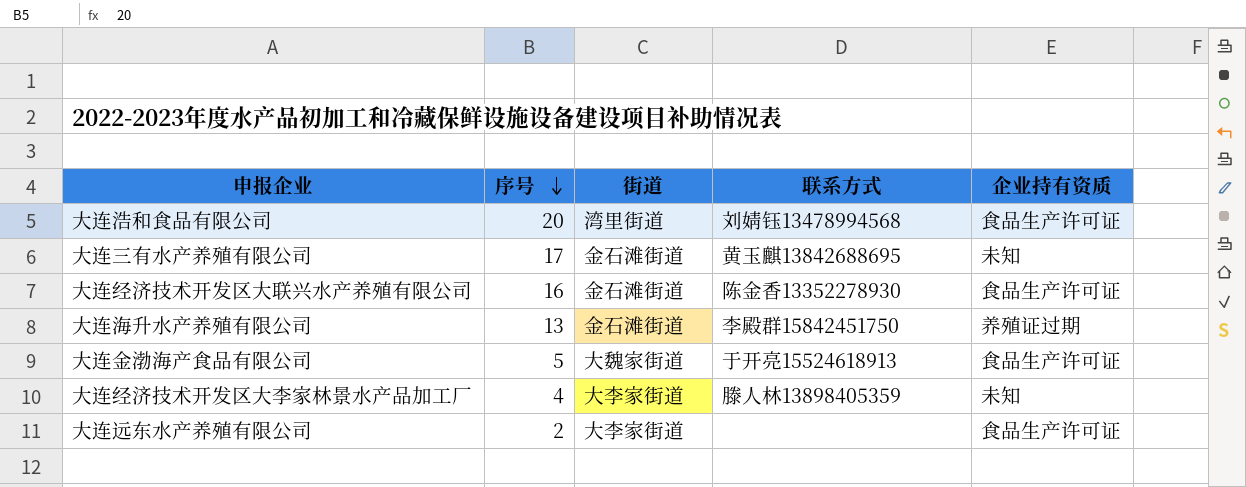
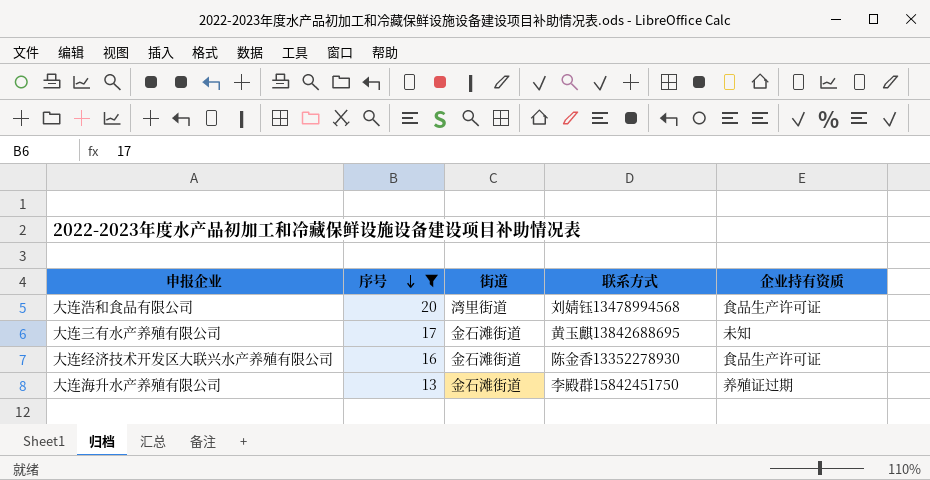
filter: none -> 序号 >= 13

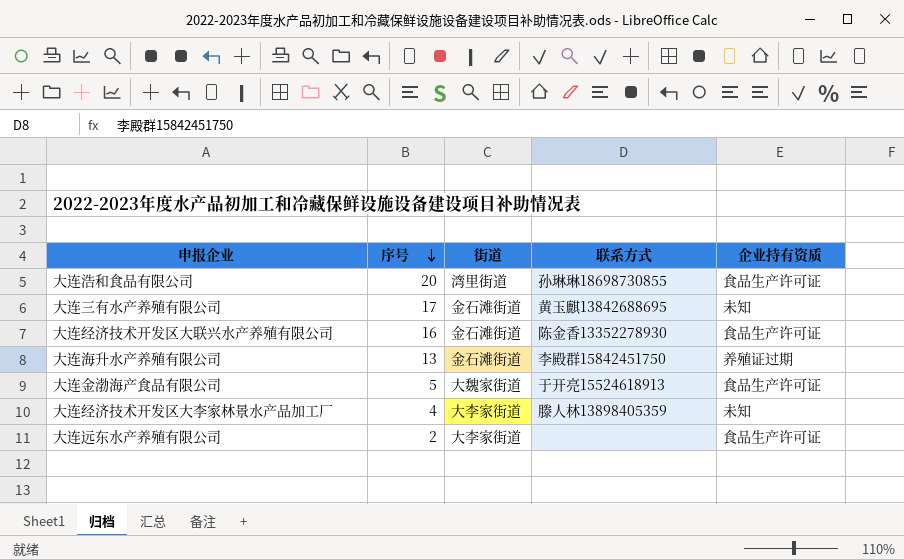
filter: 序号 >= 13 -> none
大连浩和食品有限公司 | 联系方式: 刘婧钰13478994568 -> 孙琳琳18698730855

